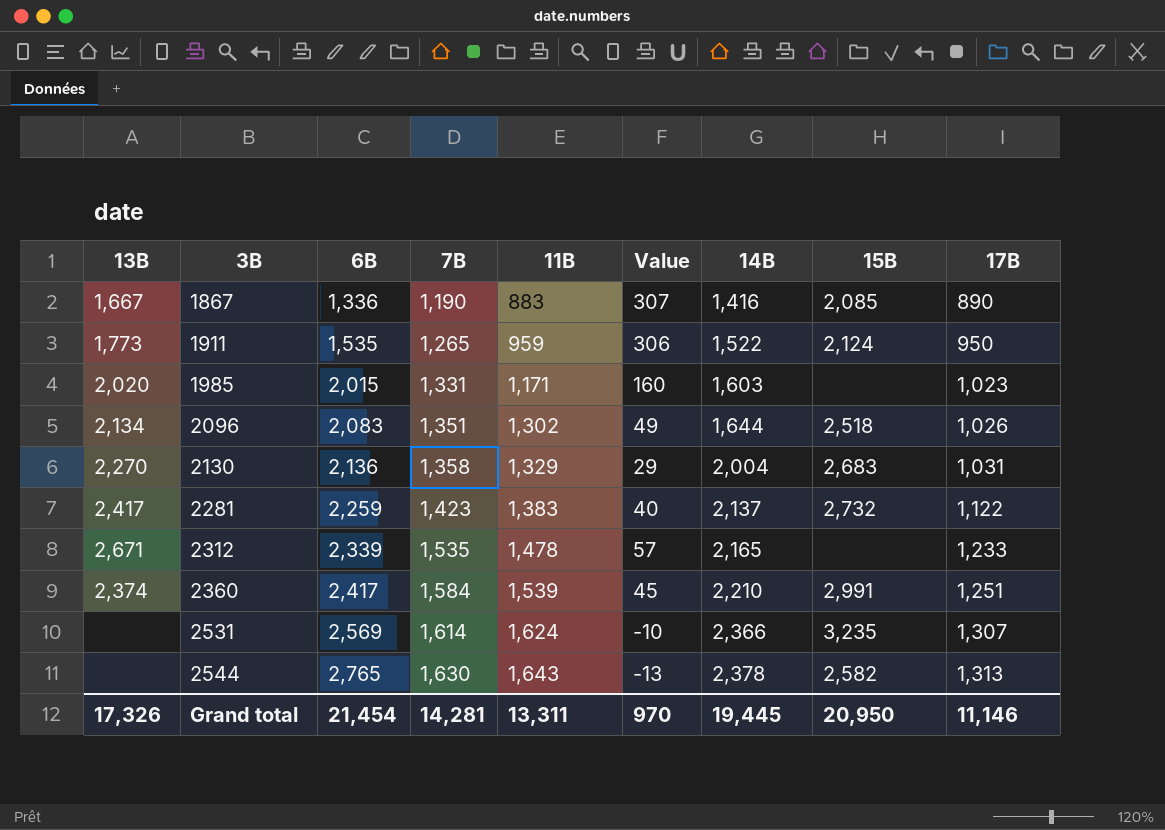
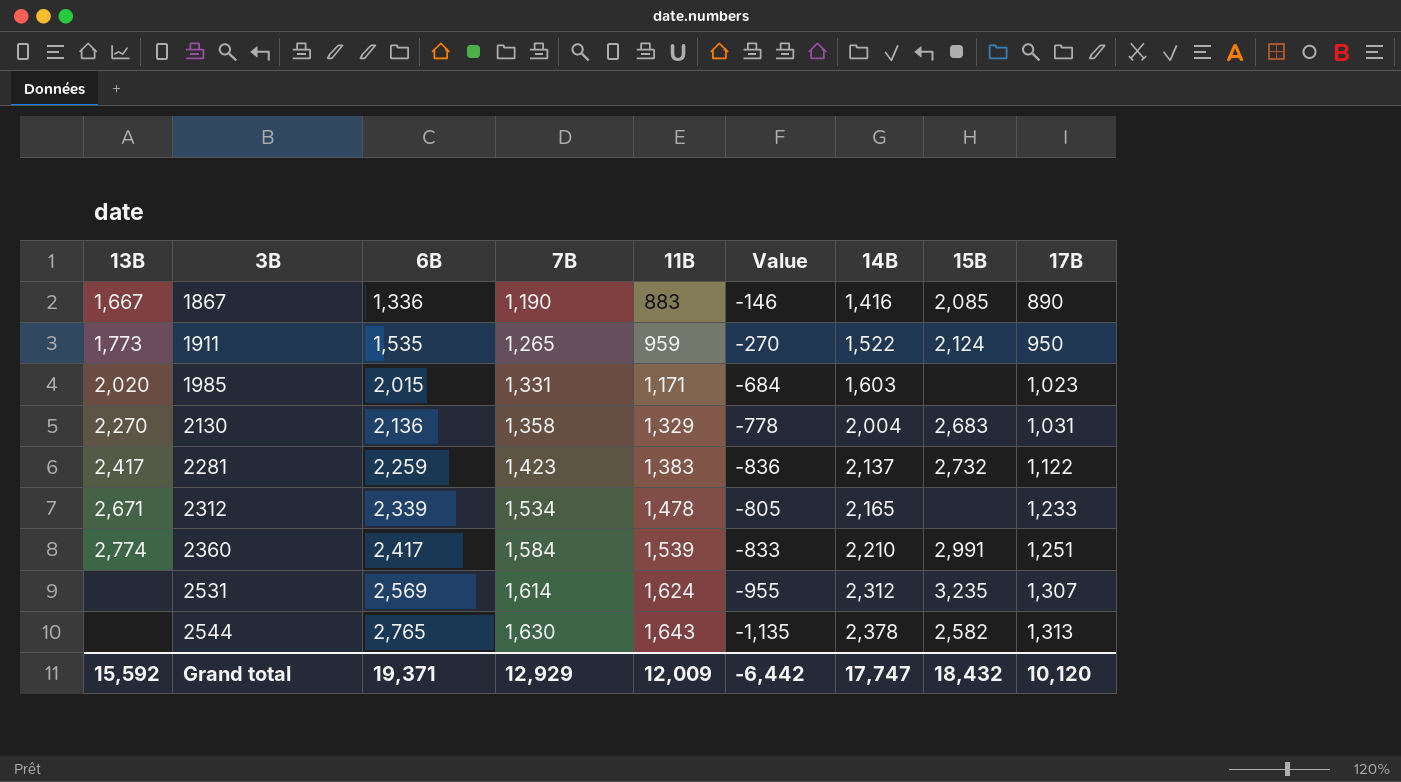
column Value | formula: [7B] - [11B] -> [7B] - [6B]
row 2096: 2,134 | 2,083 | 1,351 | 1,302 | 49 | 1,644 | 2,518 | 1,026 -> none
2312 | 7B: 1,535 -> 1,534
2360 | 13B: 2,374 -> 2,774
2531 | 14B: 2,366 -> 2,312
Grand total | 13B: 17,326 -> 15,592
Grand total | 6B: 21,454 -> 19,371
Grand total | 7B: 14,281 -> 12,929
Grand total | 11B: 13,311 -> 12,009
Grand total | Value: 970 -> -6,442
Grand total | 14B: 19,445 -> 17,747
Grand total | 15B: 20,950 -> 18,432
Grand total | 17B: 11,146 -> 10,120

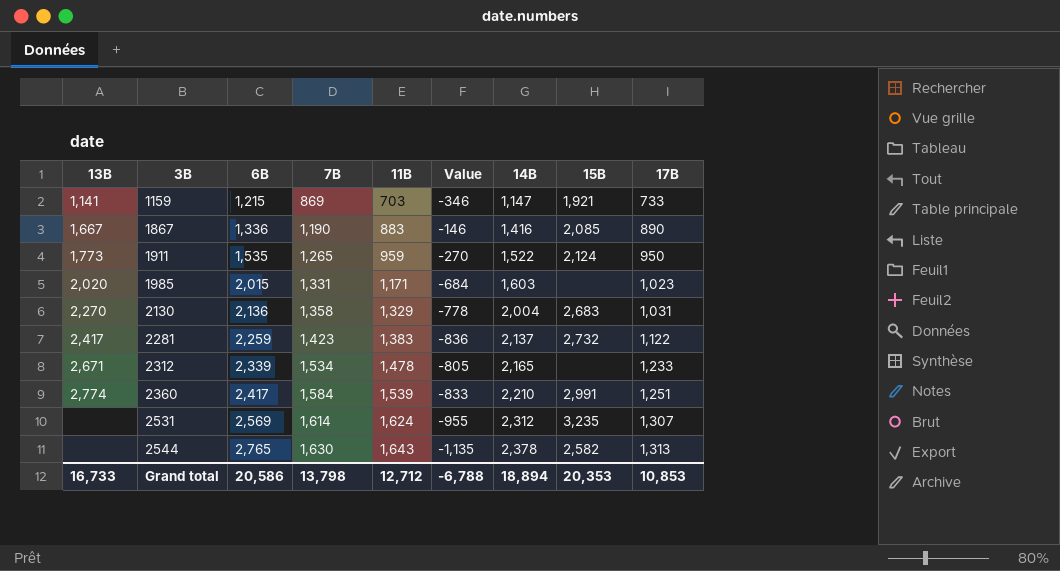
row 1159: none -> 1,141 | 1,215 | 869 | 703 | -346 | 1,147 | 1,921 | 733
Grand total | 13B: 15,592 -> 16,733
Grand total | 6B: 19,371 -> 20,586
Grand total | 7B: 12,929 -> 13,798
Grand total | 11B: 12,009 -> 12,712
Grand total | Value: -6,442 -> -6,788
Grand total | 14B: 17,747 -> 18,894
Grand total | 15B: 18,432 -> 20,353
Grand total | 17B: 10,120 -> 10,853

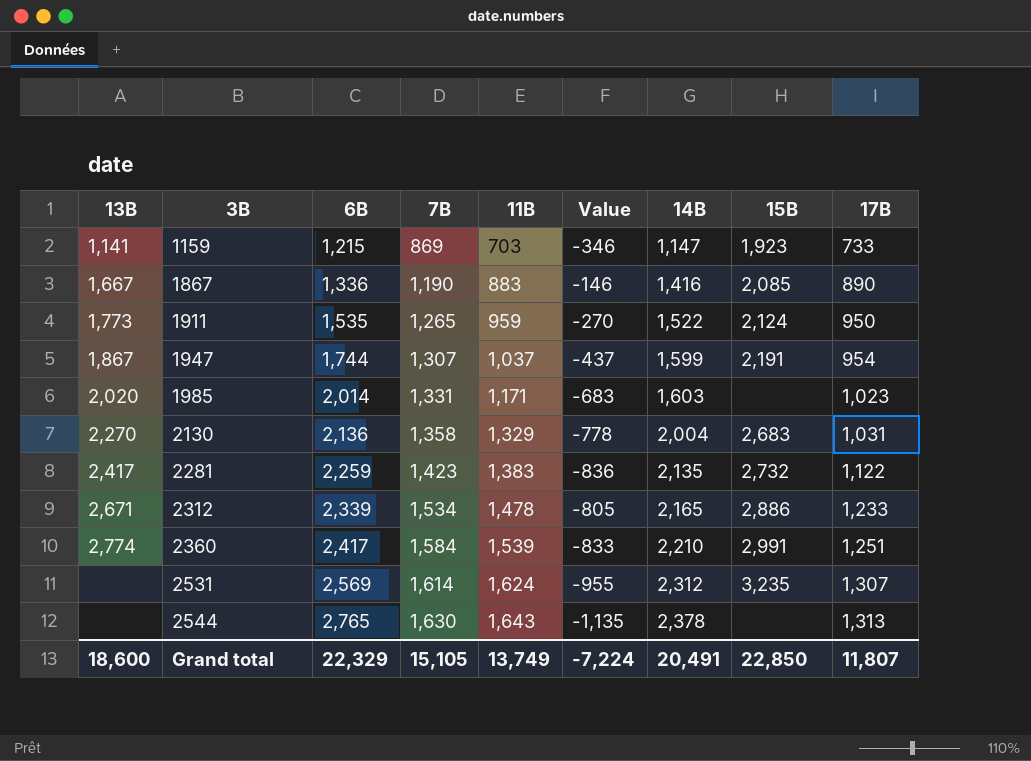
1159 | 15B: 1,921 -> 1,923
row 1947: none -> 1,867 | 1,744 | 1,307 | 1,037 | -437 | 1,599 | 2,191 | 954
1985 | 6B: 2,015 -> 2,014
1985 | Value: -684 -> -683
2281 | 14B: 2,137 -> 2,135
2312 | 15B: none -> 2,886
2544 | 15B: 2,582 -> none
Grand total | 13B: 16,733 -> 18,600
Grand total | 6B: 20,586 -> 22,329
Grand total | 7B: 13,798 -> 15,105
Grand total | 11B: 12,712 -> 13,749
Grand total | Value: -6,788 -> -7,224
Grand total | 14B: 18,894 -> 20,491
Grand total | 15B: 20,353 -> 22,850
Grand total | 17B: 10,853 -> 11,807

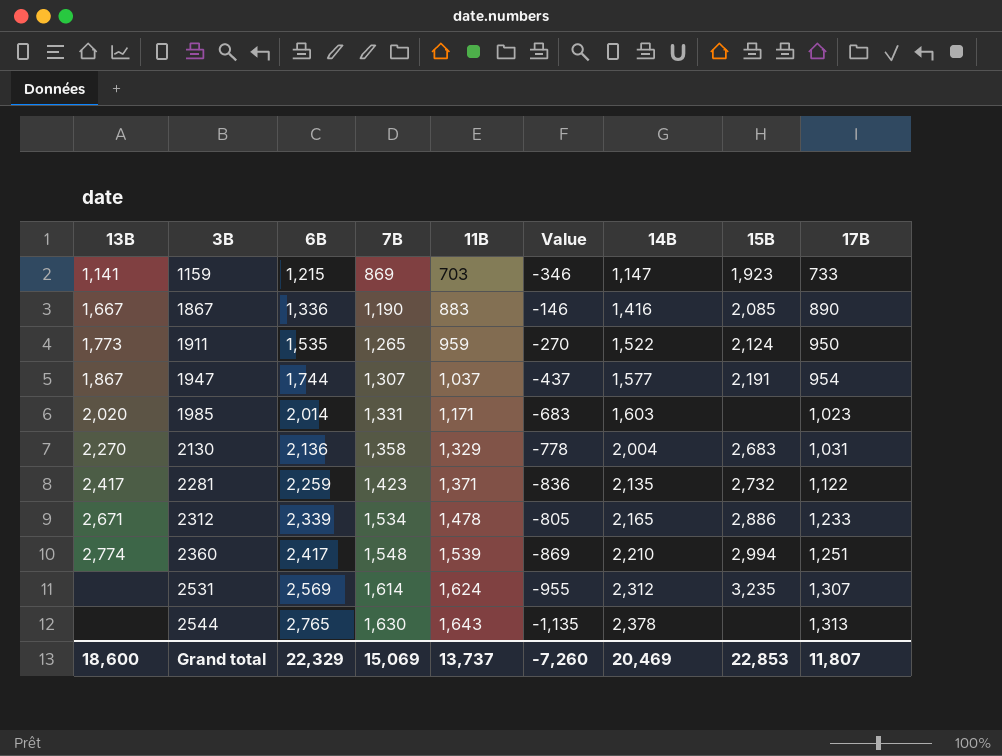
1947 | 14B: 1,599 -> 1,577
2281 | 11B: 1,383 -> 1,371
2360 | 7B: 1,584 -> 1,548
2360 | Value: -833 -> -869
2360 | 15B: 2,991 -> 2,994
Grand total | 7B: 15,105 -> 15,069
Grand total | 11B: 13,749 -> 13,737
Grand total | Value: -7,224 -> -7,260
Grand total | 14B: 20,491 -> 20,469
Grand total | 15B: 22,850 -> 22,853

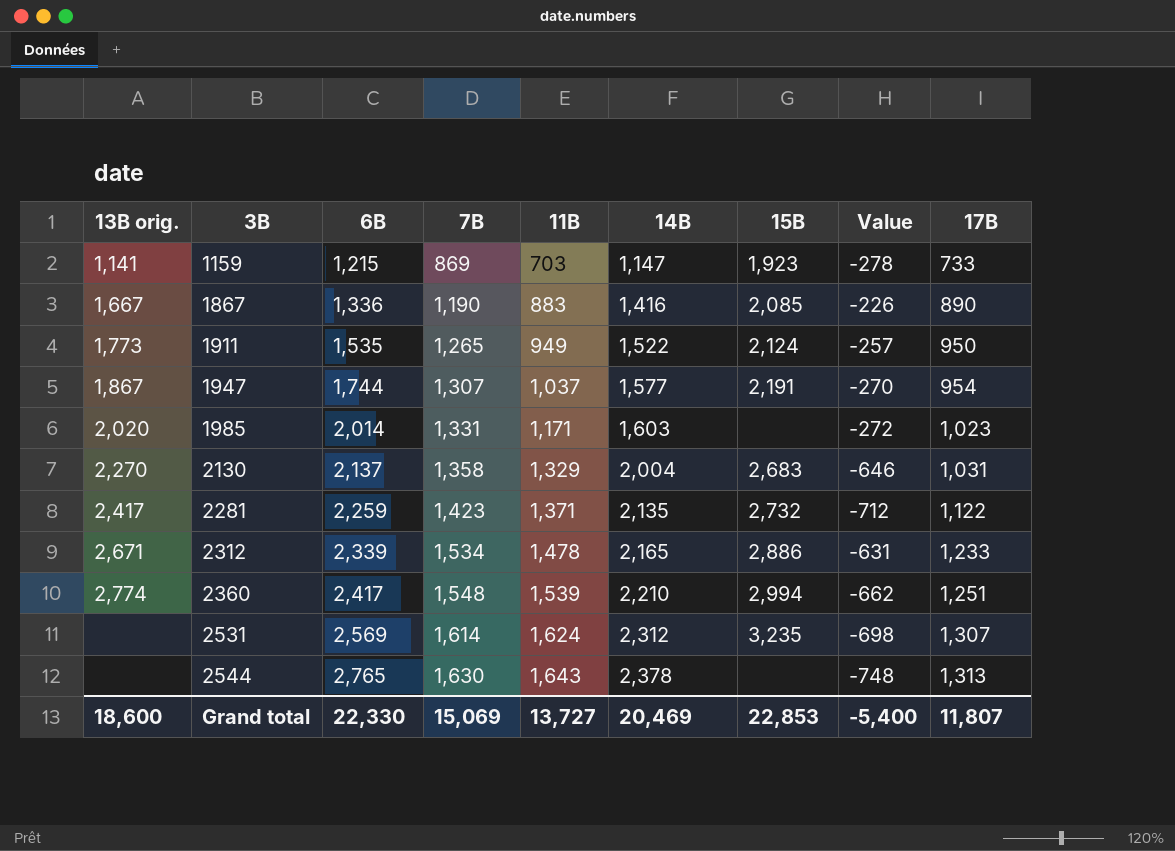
column name: 13B -> 13B orig.
column Value | formula: [7B] - [6B] -> [7B] - [14B]
column Value | position: 6 -> 8
1911 | 11B: 959 -> 949
2130 | 6B: 2,136 -> 2,137
Grand total | 6B: 22,329 -> 22,330
Grand total | 11B: 13,737 -> 13,727
Grand total | Value: -7,260 -> -5,400

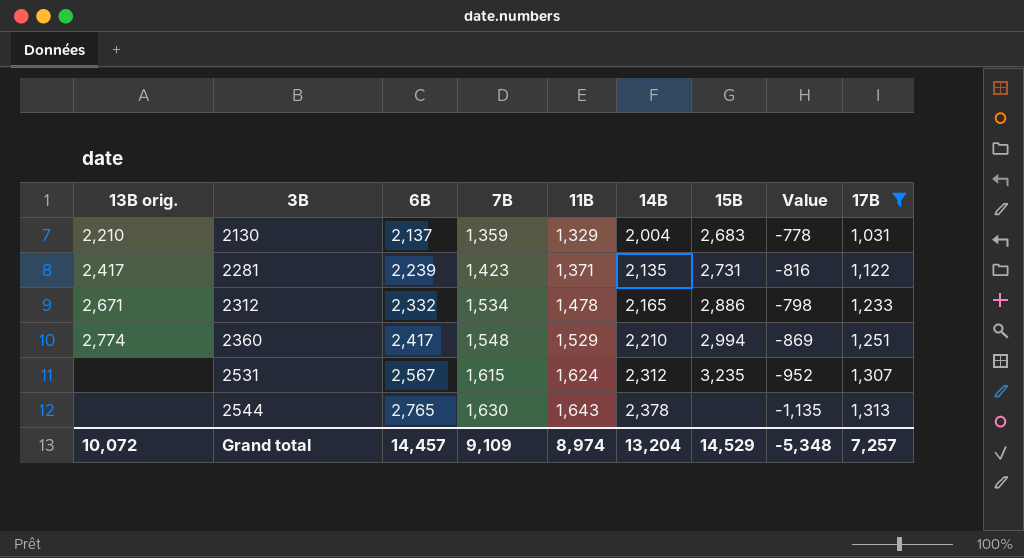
filter: none -> 17B >= 1,031
column Value | formula: [7B] - [14B] -> [7B] - [6B]
2130 | 13B orig.: 2,270 -> 2,210
2130 | 7B: 1,358 -> 1,359
2281 | 6B: 2,259 -> 2,239
2281 | 15B: 2,732 -> 2,731
2312 | 6B: 2,339 -> 2,332
2360 | 11B: 1,539 -> 1,529
2531 | 6B: 2,569 -> 2,567
2531 | 7B: 1,614 -> 1,615
Grand total | 13B orig.: 18,600 -> 10,072
Grand total | 6B: 22,330 -> 14,457
Grand total | 7B: 15,069 -> 9,109
Grand total | 11B: 13,727 -> 8,974
Grand total | 14B: 20,469 -> 13,204
Grand total | 15B: 22,853 -> 14,529
Grand total | Value: -5,400 -> -5,348
Grand total | 17B: 11,807 -> 7,257

